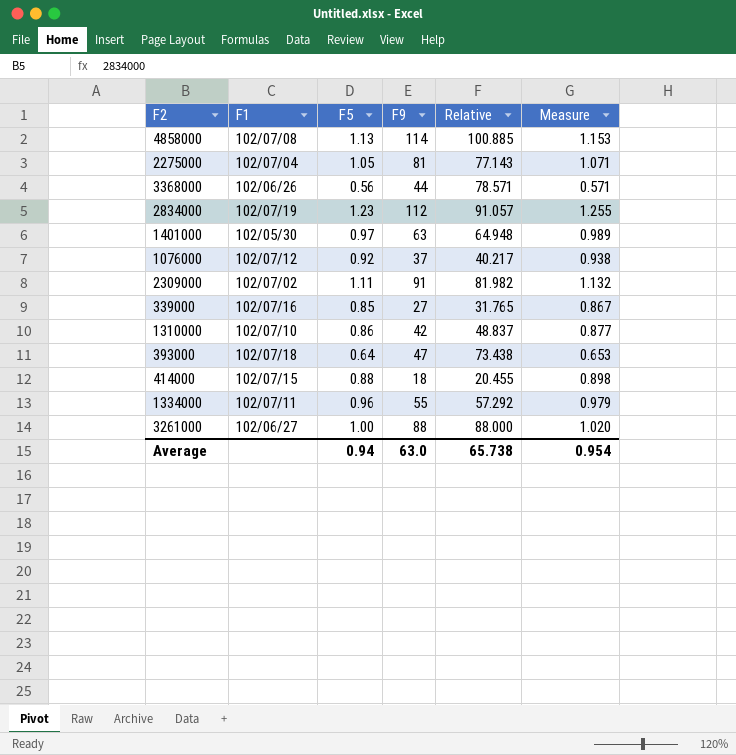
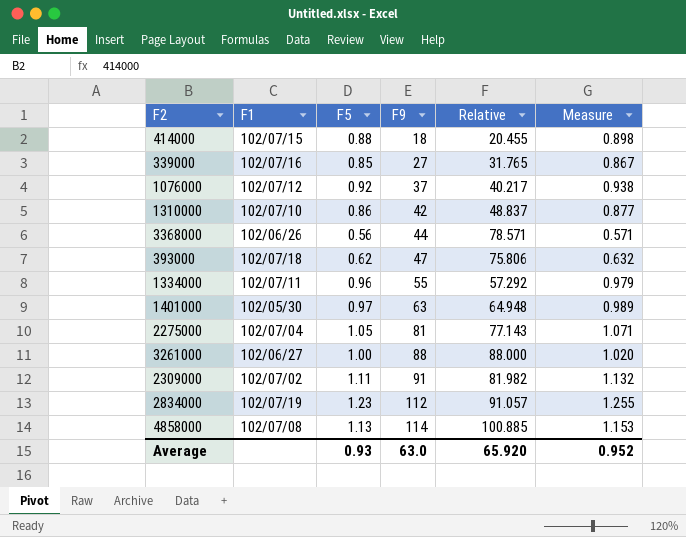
row order: none -> F9 ascending
393000 | F5: 0.64 -> 0.62
393000 | Relative: 73.438 -> 75.806
393000 | Measure: 0.653 -> 0.632
Average | F5: 0.94 -> 0.93
Average | Relative: 65.738 -> 65.920
Average | Measure: 0.954 -> 0.952

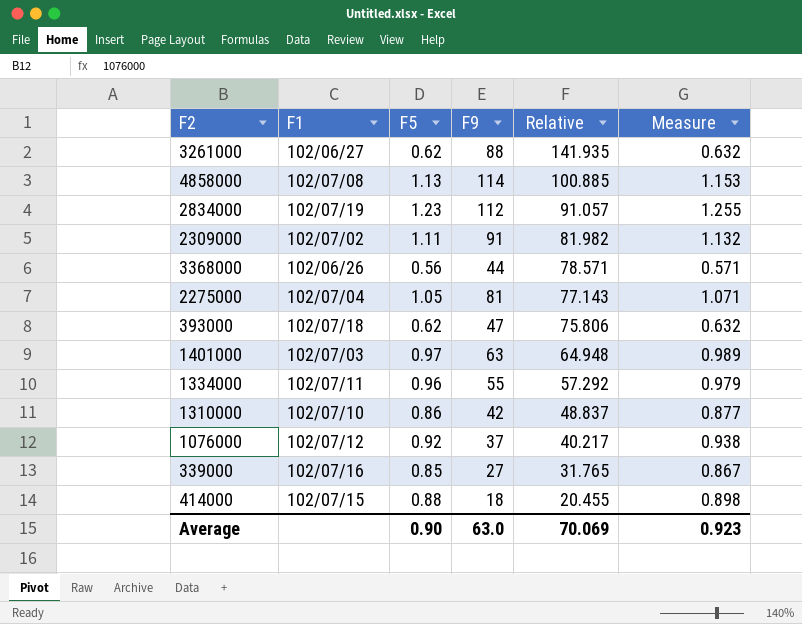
row order: F9 ascending -> Relative descending
3261000 | F5: 1.00 -> 0.62
3261000 | Relative: 88.000 -> 141.935
3261000 | Measure: 1.020 -> 0.632
1401000 | F1: 102/05/30 -> 102/07/03
Average | F5: 0.93 -> 0.90
Average | Relative: 65.920 -> 70.069
Average | Measure: 0.952 -> 0.923

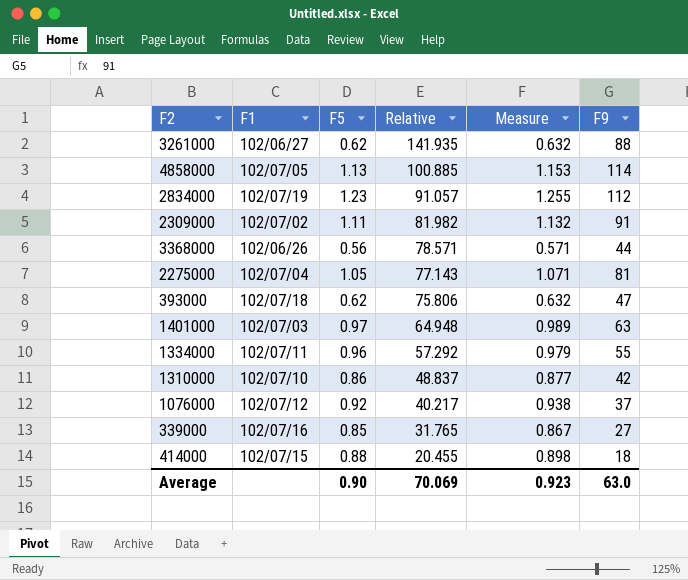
column F9 | position: 4 -> 6
4858000 | F1: 102/07/08 -> 102/07/05

